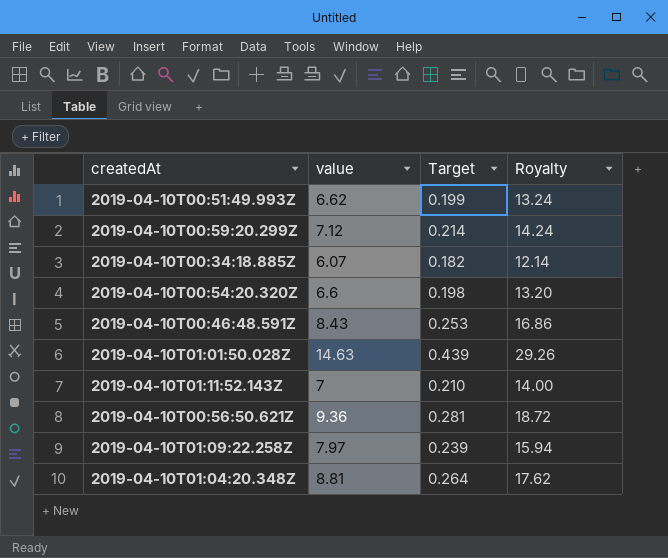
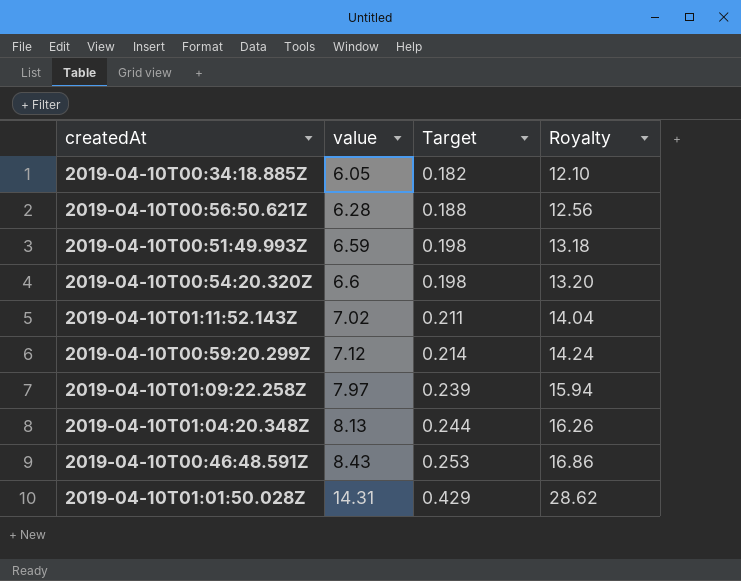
row order: none -> value ascending
2019-04-10T00:34:18.885Z | value: 6.07 -> 6.05
2019-04-10T00:34:18.885Z | Royalty: 12.14 -> 12.10
2019-04-10T00:56:50.621Z | value: 9.36 -> 6.28
2019-04-10T00:56:50.621Z | Target: 0.281 -> 0.188
2019-04-10T00:56:50.621Z | Royalty: 18.72 -> 12.56
2019-04-10T00:51:49.993Z | value: 6.62 -> 6.59
2019-04-10T00:51:49.993Z | Target: 0.199 -> 0.198
2019-04-10T00:51:49.993Z | Royalty: 13.24 -> 13.18
2019-04-10T01:11:52.143Z | value: 7 -> 7.02
2019-04-10T01:11:52.143Z | Target: 0.210 -> 0.211
2019-04-10T01:11:52.143Z | Royalty: 14.00 -> 14.04
2019-04-10T01:04:20.348Z | value: 8.81 -> 8.13
2019-04-10T01:04:20.348Z | Target: 0.264 -> 0.244
2019-04-10T01:04:20.348Z | Royalty: 17.62 -> 16.26
2019-04-10T01:01:50.028Z | value: 14.63 -> 14.31
2019-04-10T01:01:50.028Z | Target: 0.439 -> 0.429
2019-04-10T01:01:50.028Z | Royalty: 29.26 -> 28.62

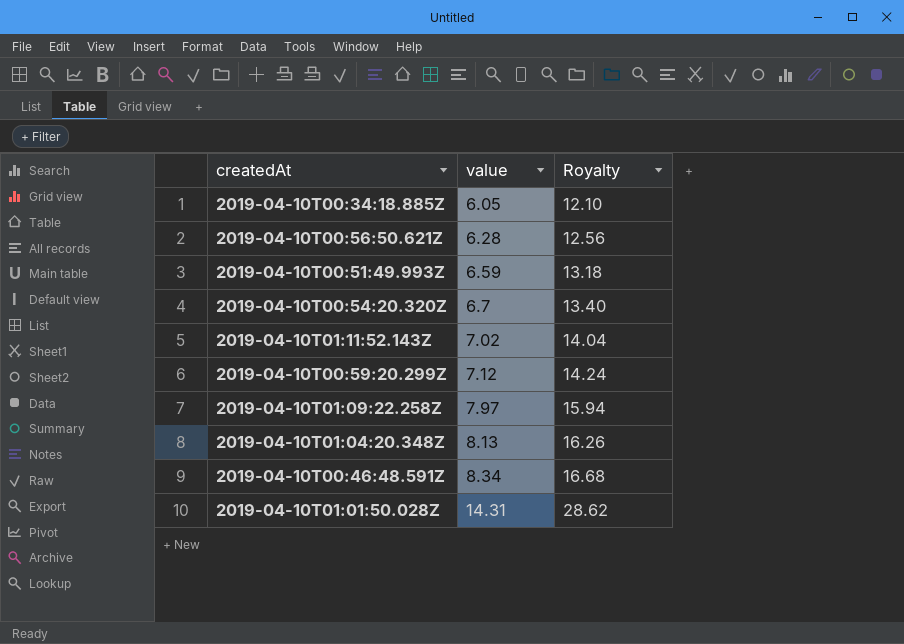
column Target | formula: [value] * 0.03 -> none
2019-04-10T00:54:20.320Z | value: 6.6 -> 6.7
2019-04-10T00:54:20.320Z | Royalty: 13.20 -> 13.40
2019-04-10T00:46:48.591Z | value: 8.43 -> 8.34
2019-04-10T00:46:48.591Z | Royalty: 16.86 -> 16.68

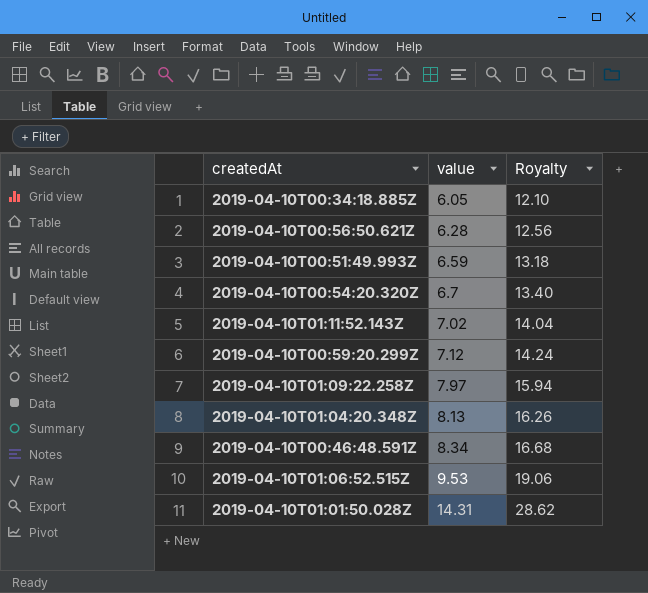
row 2019-04-10T01:06:52.515Z: none -> 9.53 | 19.06

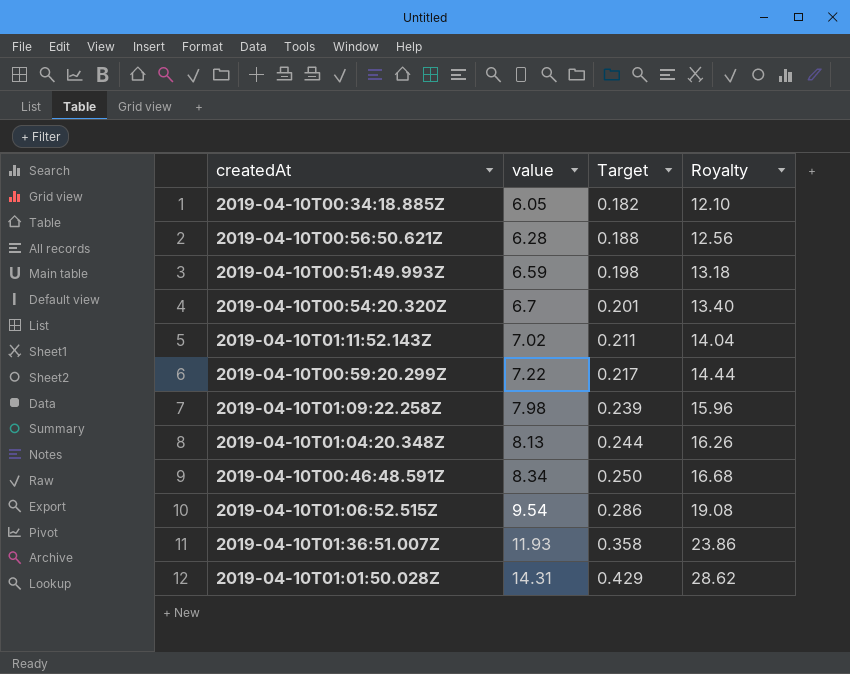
column Target | formula: none -> [value] * 0.03
2019-04-10T00:59:20.299Z | value: 7.12 -> 7.22
2019-04-10T00:59:20.299Z | Royalty: 14.24 -> 14.44
2019-04-10T01:09:22.258Z | value: 7.97 -> 7.98
2019-04-10T01:09:22.258Z | Royalty: 15.94 -> 15.96
2019-04-10T01:06:52.515Z | value: 9.53 -> 9.54
2019-04-10T01:06:52.515Z | Royalty: 19.06 -> 19.08
row 2019-04-10T01:36:51.007Z: none -> 11.93 | 0.358 | 23.86

